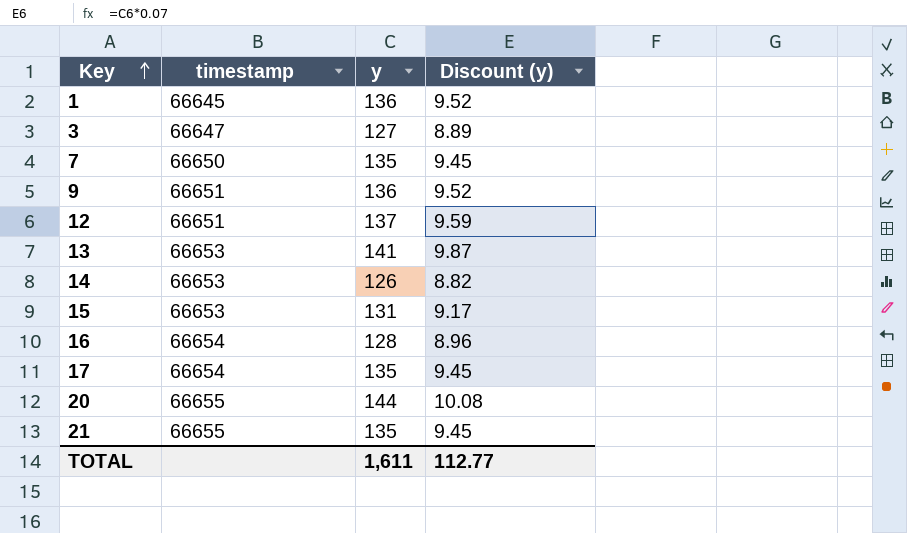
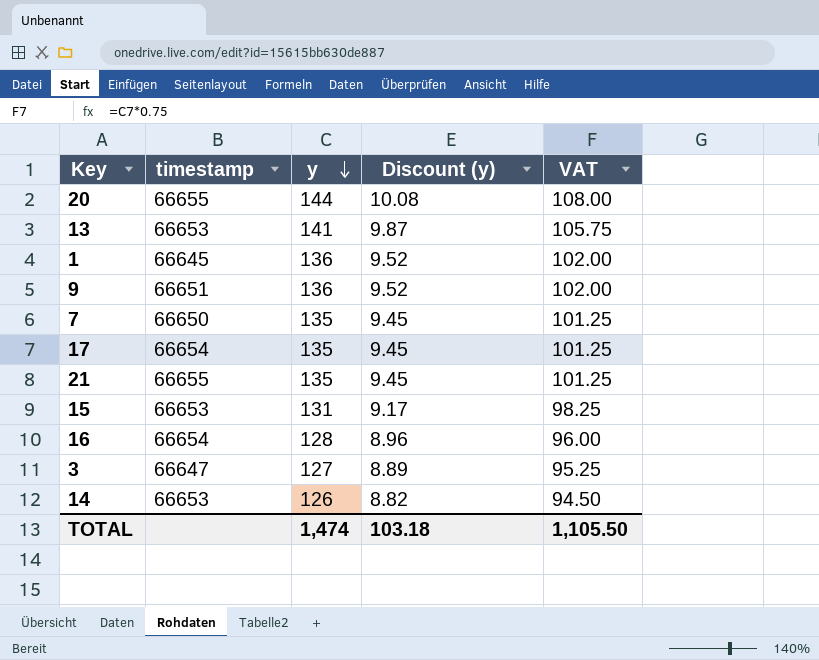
row order: Key ascending -> y descending
column VAT | formula: none -> [y] * 0.75
row 12: 66651 | 137 | 9.59 -> none
TOTAL | y: 1,611 -> 1,474
TOTAL | Discount (y): 112.77 -> 103.18

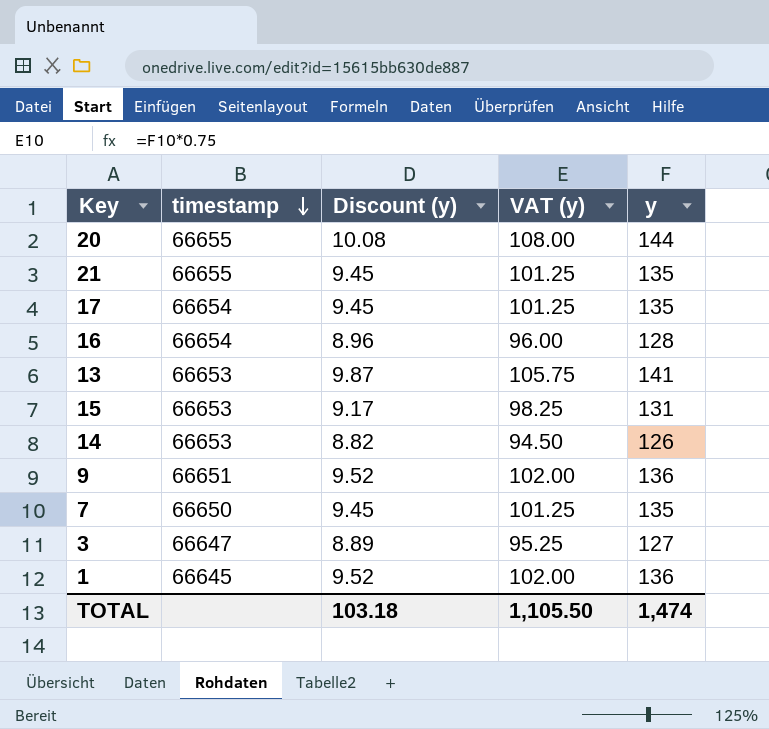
row order: y descending -> timestamp descending
column name: VAT -> VAT (y)
column y | position: 3 -> 5

